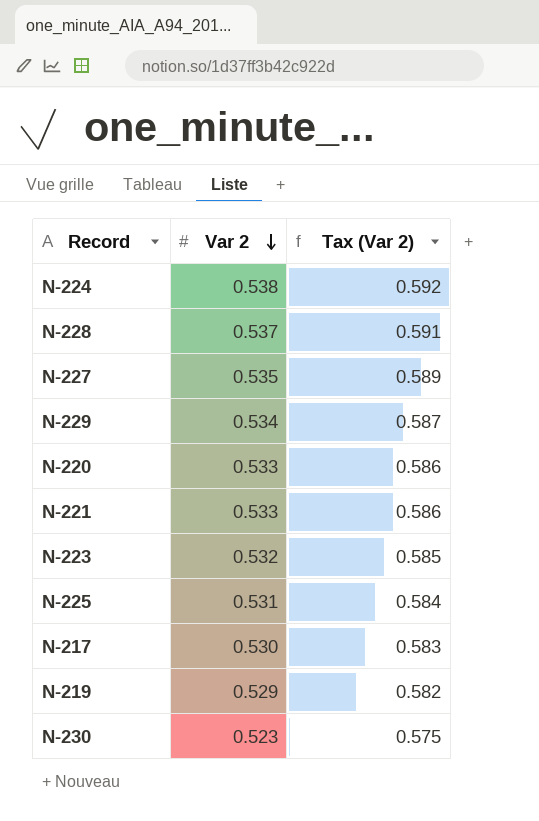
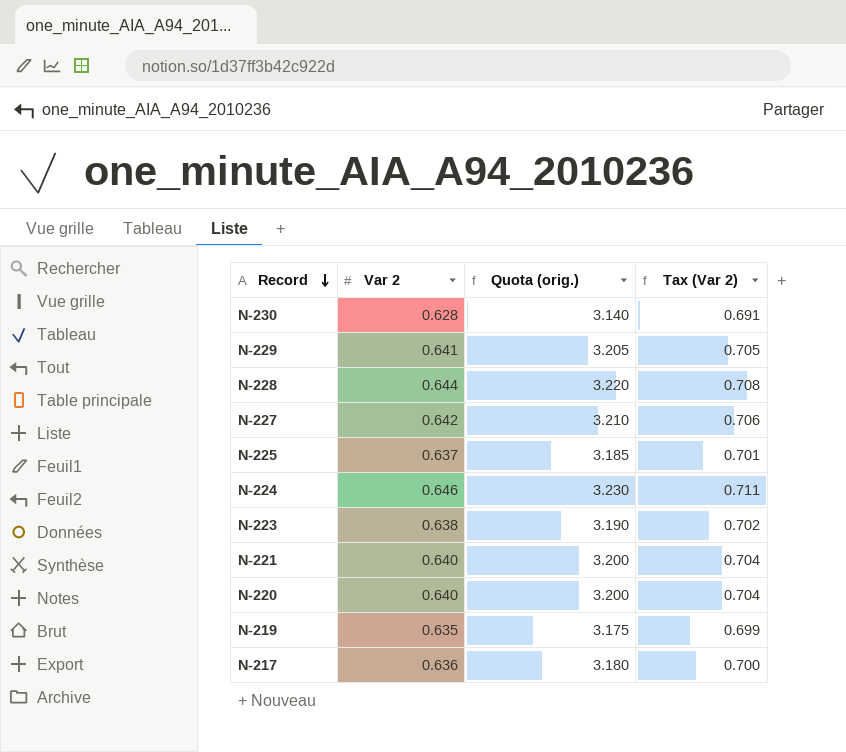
row order: Var 2 descending -> Record descending
column Quota (orig.) | formula: none -> [Var 2] * 5
N-230 | Var 2: 0.523 -> 0.628
N-230 | Tax (Var 2): 0.575 -> 0.691
N-229 | Var 2: 0.534 -> 0.641
N-229 | Tax (Var 2): 0.587 -> 0.705
N-228 | Var 2: 0.537 -> 0.644
N-228 | Tax (Var 2): 0.591 -> 0.708
N-227 | Var 2: 0.535 -> 0.642
N-227 | Tax (Var 2): 0.589 -> 0.706
N-225 | Var 2: 0.531 -> 0.637
N-225 | Tax (Var 2): 0.584 -> 0.701
N-224 | Var 2: 0.538 -> 0.646
N-224 | Tax (Var 2): 0.592 -> 0.711
N-223 | Var 2: 0.532 -> 0.638
N-223 | Tax (Var 2): 0.585 -> 0.702
N-221 | Var 2: 0.533 -> 0.640
N-221 | Tax (Var 2): 0.586 -> 0.704
N-220 | Var 2: 0.533 -> 0.640
N-220 | Tax (Var 2): 0.586 -> 0.704
N-219 | Var 2: 0.529 -> 0.635
N-219 | Tax (Var 2): 0.582 -> 0.699
N-217 | Var 2: 0.530 -> 0.636
N-217 | Tax (Var 2): 0.583 -> 0.700

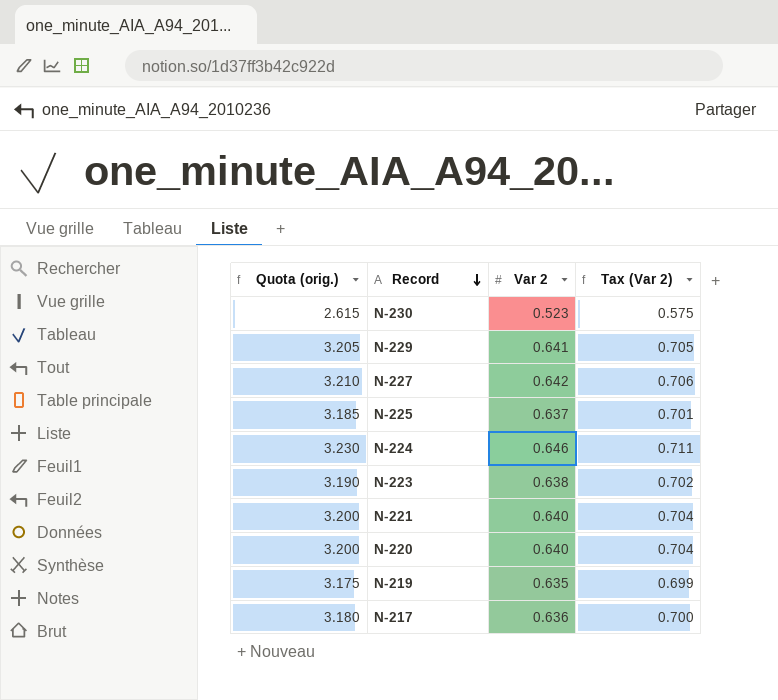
column Quota (orig.) | position: 3 -> 1
row N-228: 0.644 | 3.220 | 0.708 -> none
N-230 | Quota (orig.): 3.140 -> 2.615
N-230 | Var 2: 0.628 -> 0.523
N-230 | Tax (Var 2): 0.691 -> 0.575

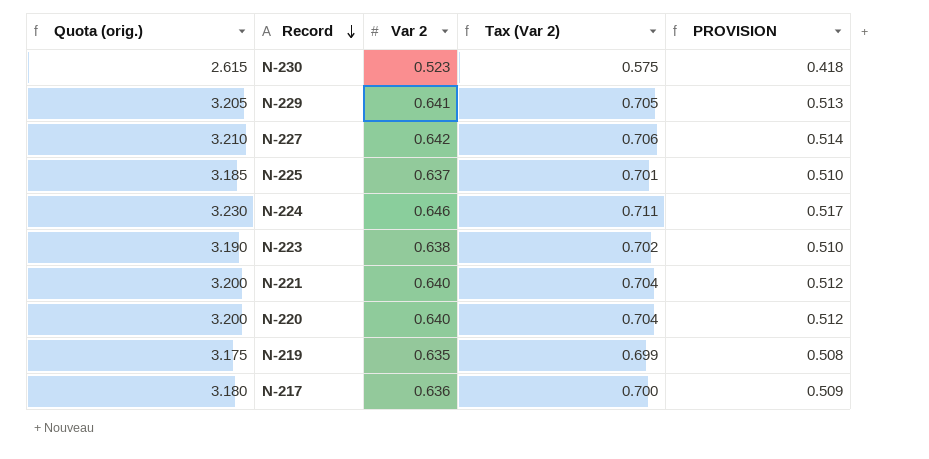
column PROVISION | formula: none -> [Var 2] * 0.8

